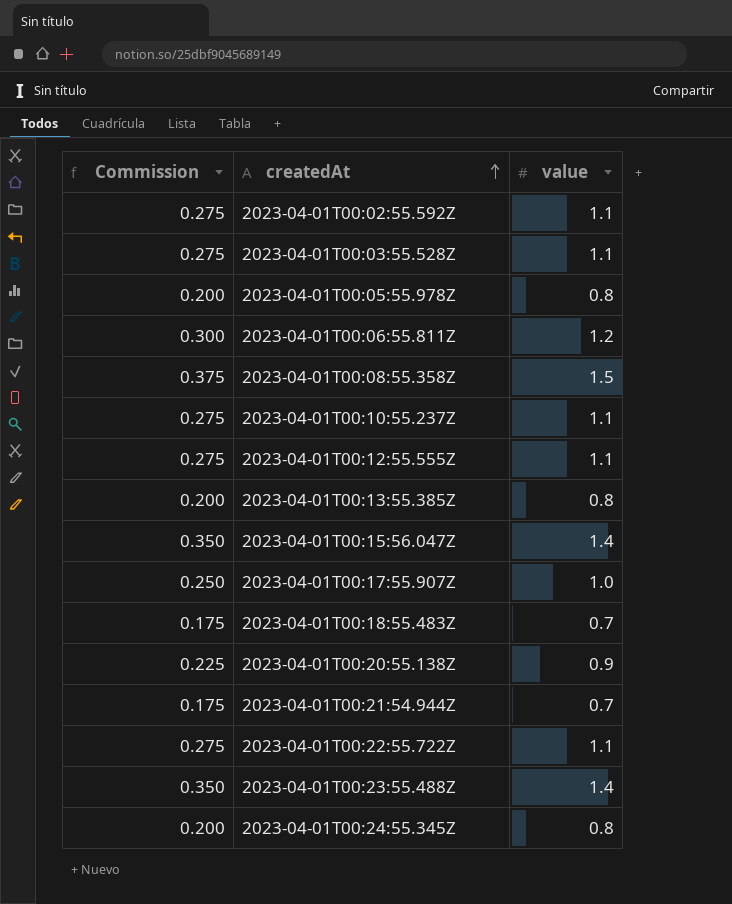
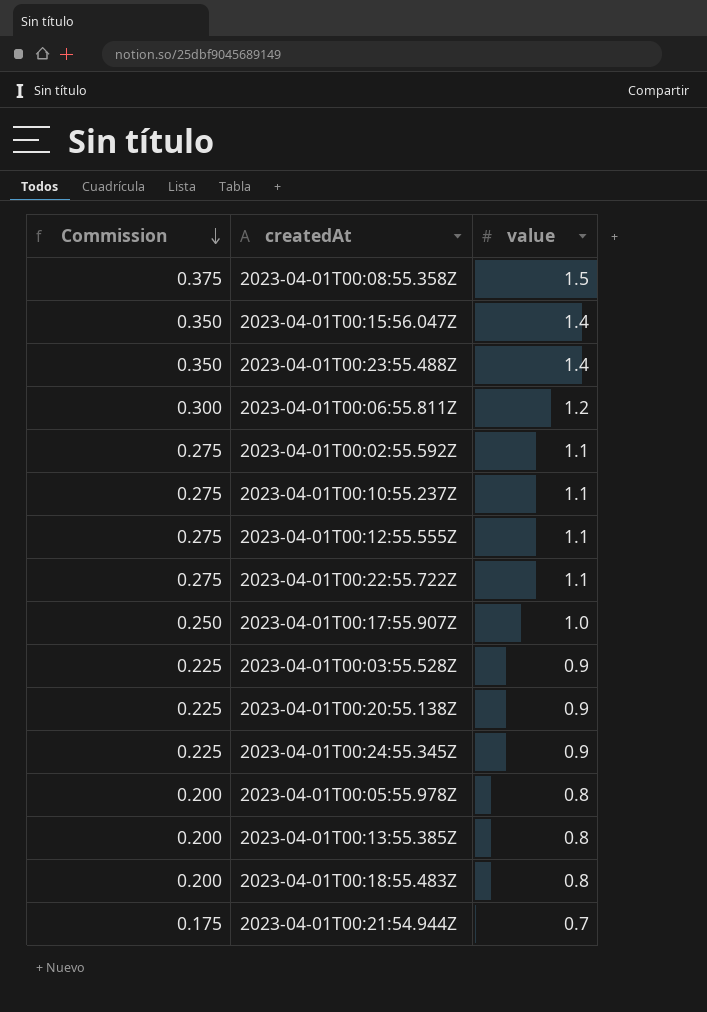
row order: createdAt ascending -> Commission descending
2023-04-01T00:03:55.528Z | Commission: 0.275 -> 0.225
2023-04-01T00:03:55.528Z | value: 1.1 -> 0.9
2023-04-01T00:24:55.345Z | Commission: 0.200 -> 0.225
2023-04-01T00:24:55.345Z | value: 0.8 -> 0.9
2023-04-01T00:18:55.483Z | Commission: 0.175 -> 0.200
2023-04-01T00:18:55.483Z | value: 0.7 -> 0.8

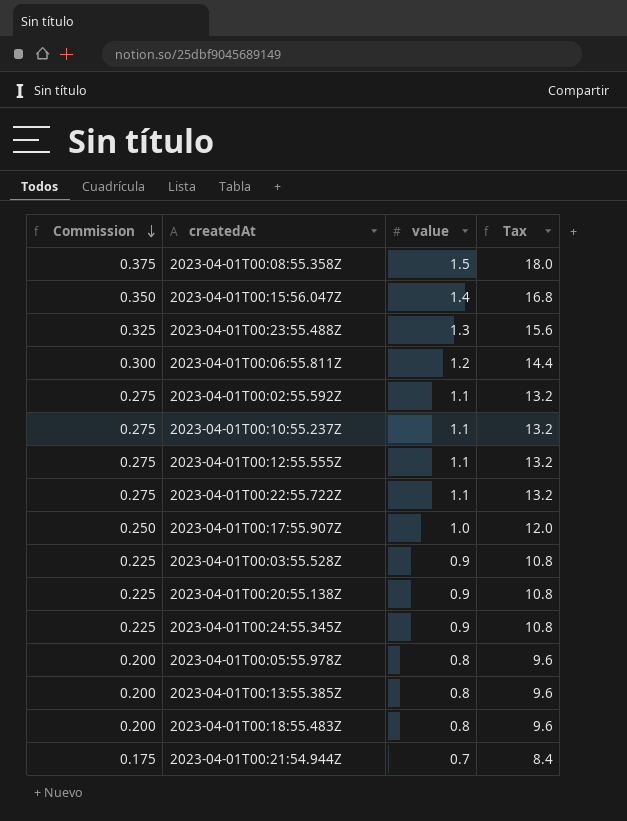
column Tax | formula: none -> [value] * 12
2023-04-01T00:23:55.488Z | Commission: 0.350 -> 0.325
2023-04-01T00:23:55.488Z | value: 1.4 -> 1.3

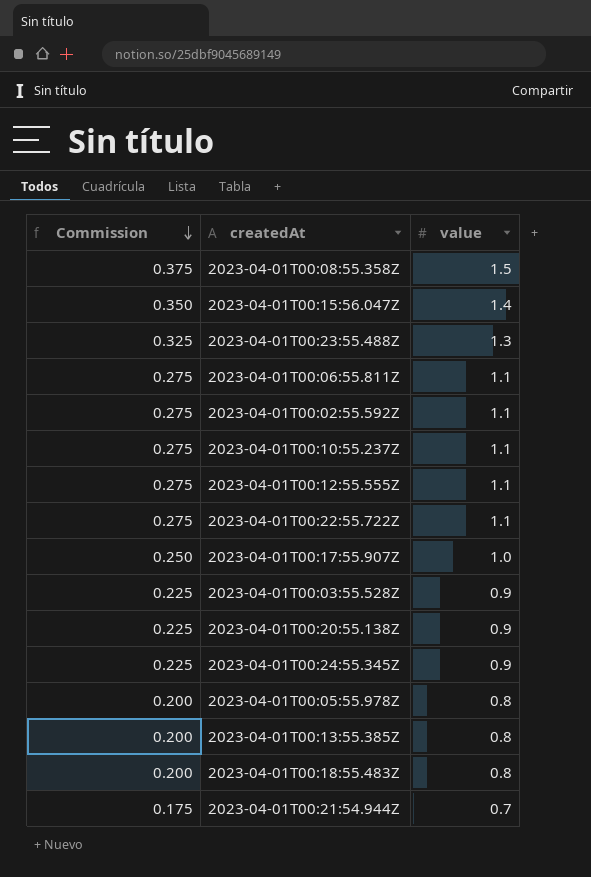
column Tax | formula: [value] * 12 -> none
2023-04-01T00:06:55.811Z | Commission: 0.300 -> 0.275
2023-04-01T00:06:55.811Z | value: 1.2 -> 1.1

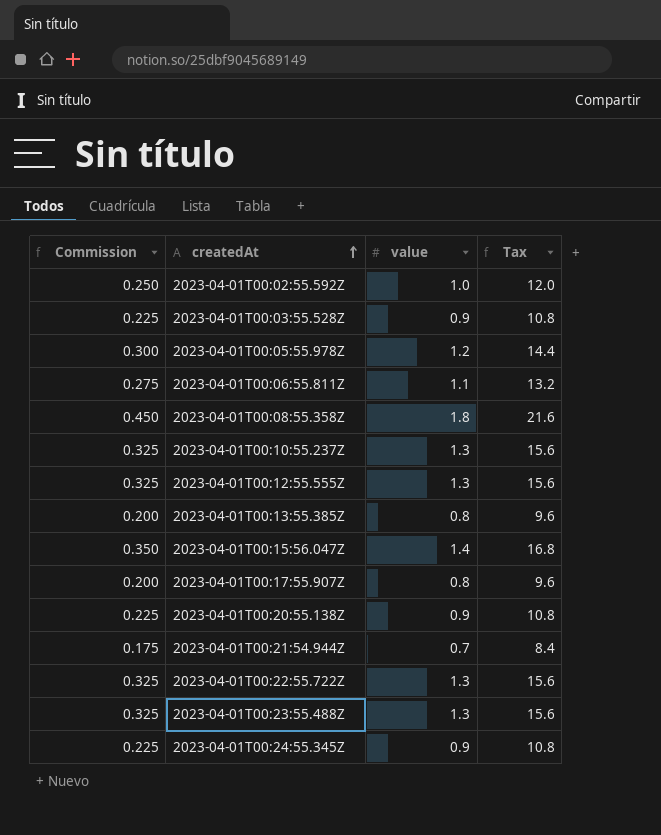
row order: Commission descending -> createdAt ascending
column Tax | formula: none -> [value] * 12
row 2023-04-01T00:18:55.483Z: 0.200 | 0.8 -> none
2023-04-01T00:02:55.592Z | Commission: 0.275 -> 0.250
2023-04-01T00:02:55.592Z | value: 1.1 -> 1.0
2023-04-01T00:05:55.978Z | Commission: 0.200 -> 0.300
2023-04-01T00:05:55.978Z | value: 0.8 -> 1.2
2023-04-01T00:08:55.358Z | Commission: 0.375 -> 0.450
2023-04-01T00:08:55.358Z | value: 1.5 -> 1.8
2023-04-01T00:10:55.237Z | Commission: 0.275 -> 0.325
2023-04-01T00:10:55.237Z | value: 1.1 -> 1.3
2023-04-01T00:12:55.555Z | Commission: 0.275 -> 0.325
2023-04-01T00:12:55.555Z | value: 1.1 -> 1.3
2023-04-01T00:17:55.907Z | Commission: 0.250 -> 0.200
2023-04-01T00:17:55.907Z | value: 1.0 -> 0.8
2023-04-01T00:22:55.722Z | Commission: 0.275 -> 0.325
2023-04-01T00:22:55.722Z | value: 1.1 -> 1.3

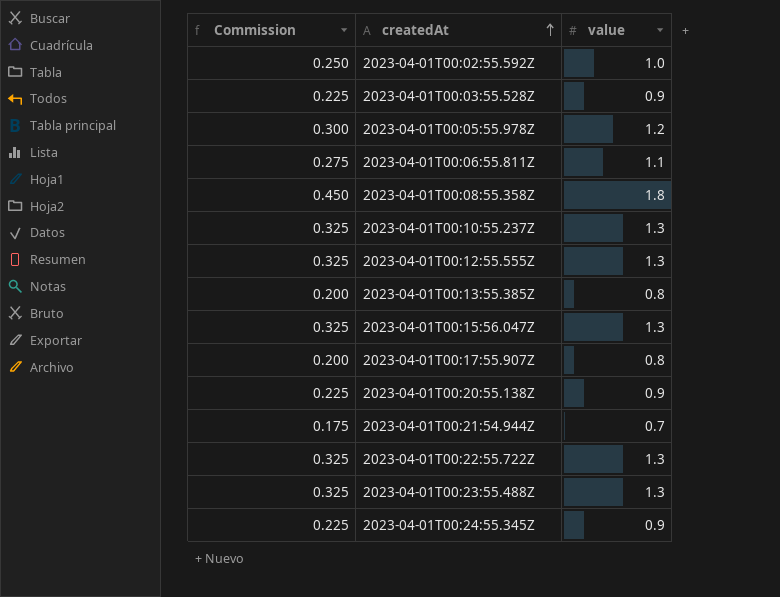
column Tax | formula: [value] * 12 -> none
2023-04-01T00:15:56.047Z | Commission: 0.350 -> 0.325
2023-04-01T00:15:56.047Z | value: 1.4 -> 1.3

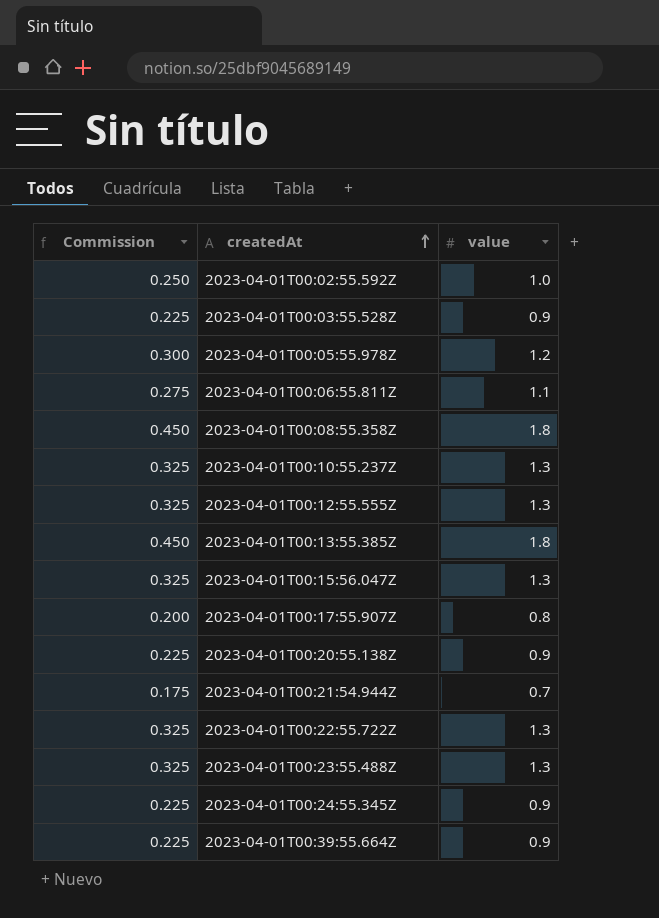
2023-04-01T00:13:55.385Z | Commission: 0.200 -> 0.450
2023-04-01T00:13:55.385Z | value: 0.8 -> 1.8
row 2023-04-01T00:39:55.664Z: none -> 0.225 | 0.9

